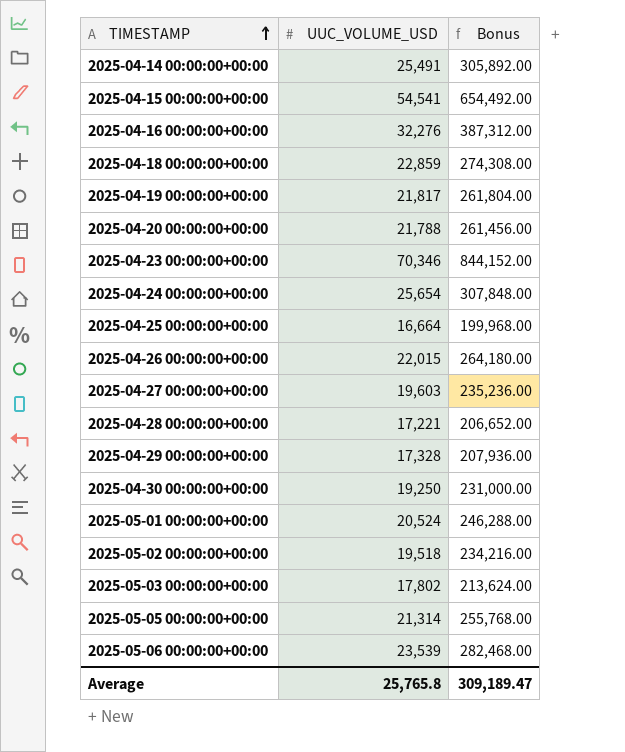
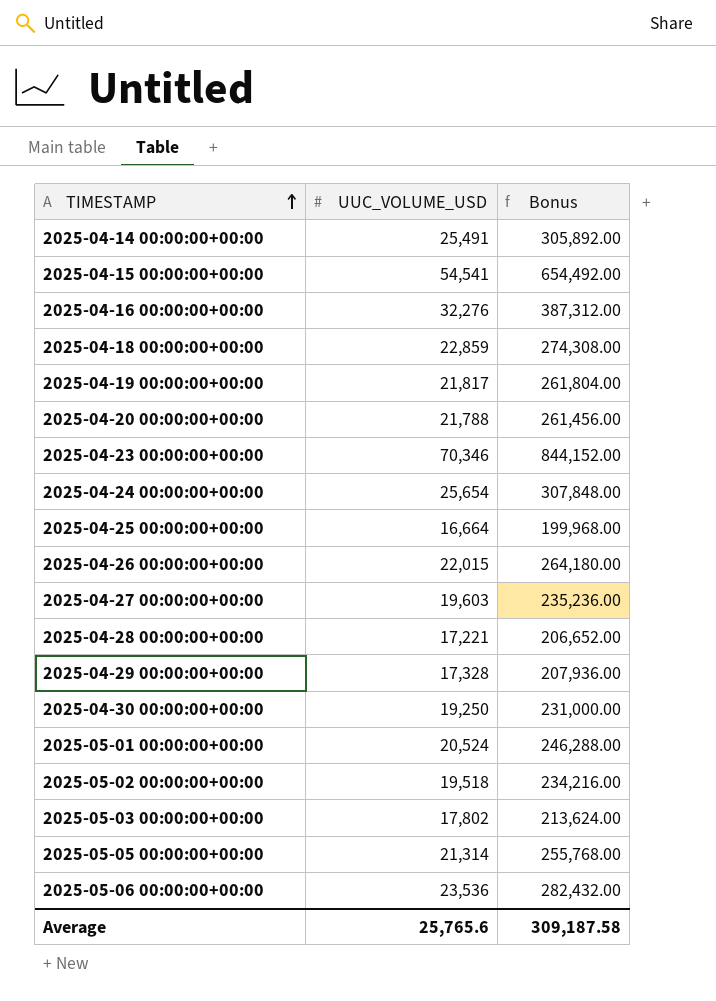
2025-05-06 00:00:00+00:00 | UUC_VOLUME_USD: 23,539 -> 23,536
2025-05-06 00:00:00+00:00 | Bonus: 282,468.00 -> 282,432.00
Average | UUC_VOLUME_USD: 25,765.8 -> 25,765.6
Average | Bonus: 309,189.47 -> 309,187.58

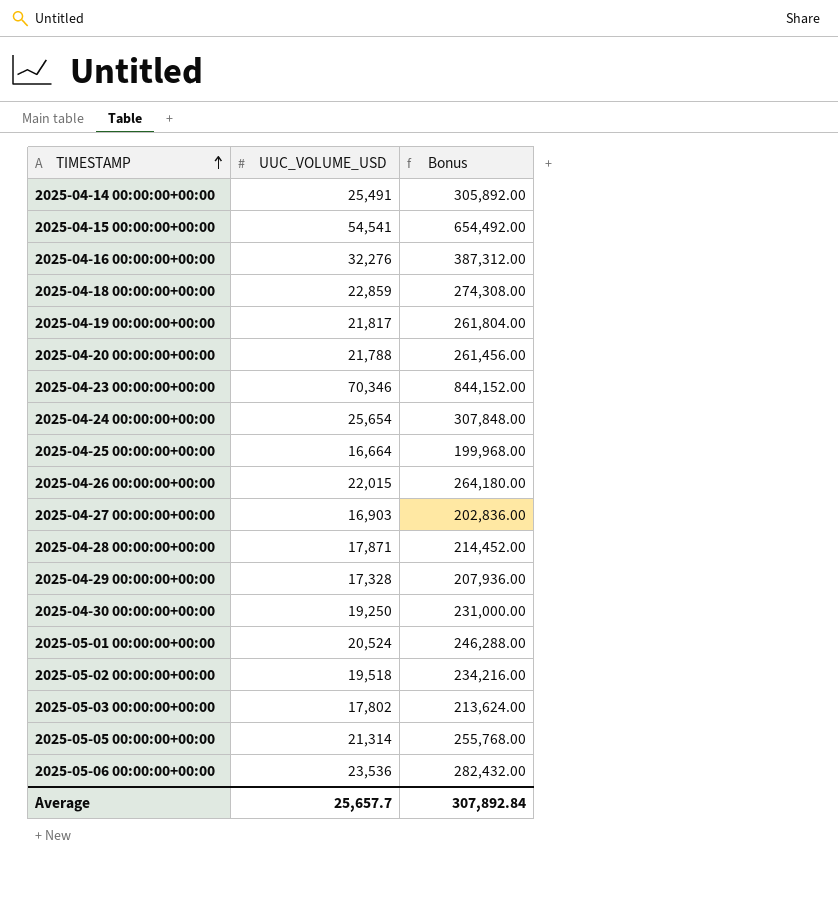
2025-04-27 00:00:00+00:00 | UUC_VOLUME_USD: 19,603 -> 16,903
2025-04-27 00:00:00+00:00 | Bonus: 235,236.00 -> 202,836.00
2025-04-28 00:00:00+00:00 | UUC_VOLUME_USD: 17,221 -> 17,871
2025-04-28 00:00:00+00:00 | Bonus: 206,652.00 -> 214,452.00
Average | UUC_VOLUME_USD: 25,765.6 -> 25,657.7
Average | Bonus: 309,187.58 -> 307,892.84

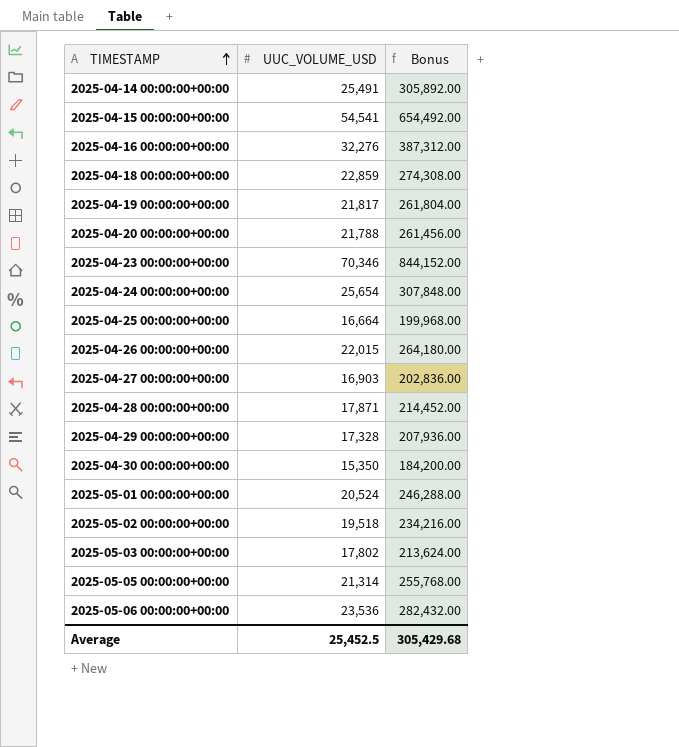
2025-04-30 00:00:00+00:00 | UUC_VOLUME_USD: 19,250 -> 15,350
2025-04-30 00:00:00+00:00 | Bonus: 231,000.00 -> 184,200.00
Average | UUC_VOLUME_USD: 25,657.7 -> 25,452.5
Average | Bonus: 307,892.84 -> 305,429.68

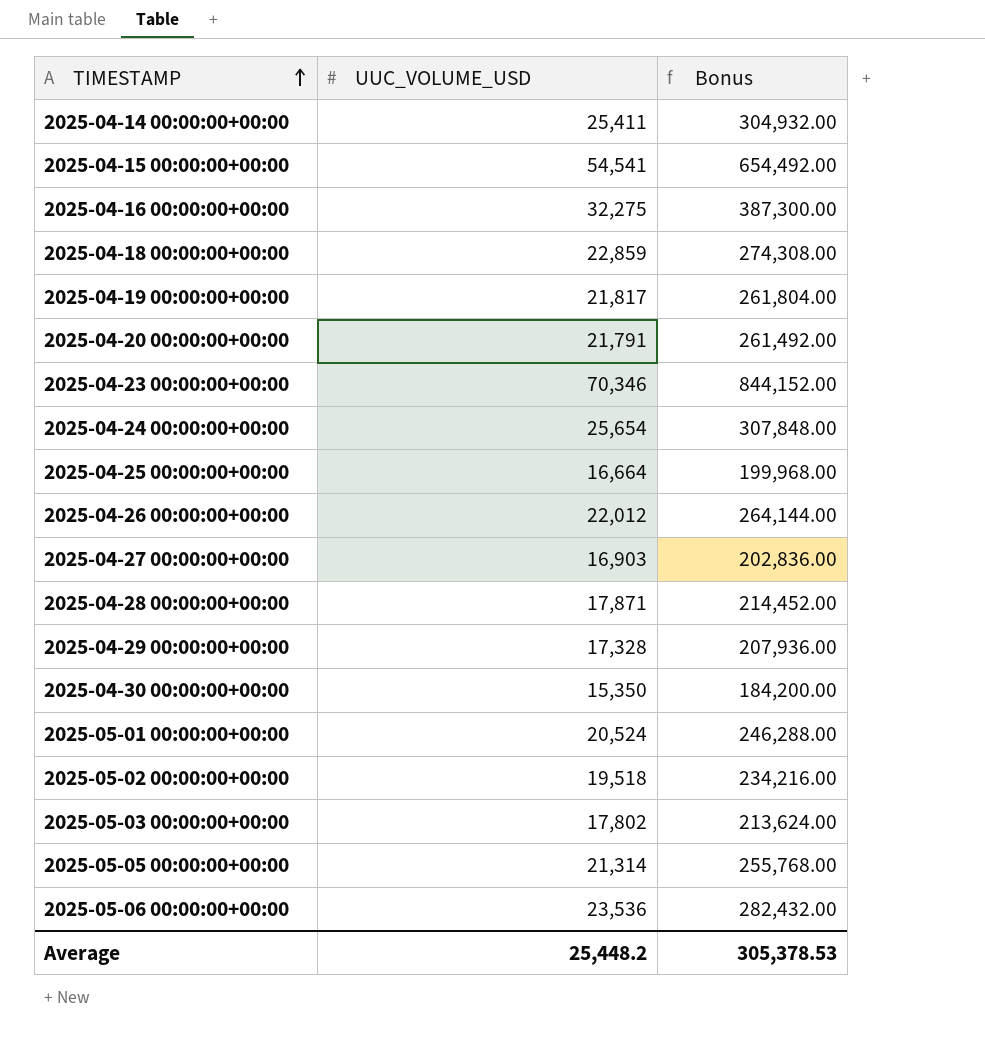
2025-04-14 00:00:00+00:00 | UUC_VOLUME_USD: 25,491 -> 25,411
2025-04-14 00:00:00+00:00 | Bonus: 305,892.00 -> 304,932.00
2025-04-16 00:00:00+00:00 | UUC_VOLUME_USD: 32,276 -> 32,275
2025-04-16 00:00:00+00:00 | Bonus: 387,312.00 -> 387,300.00
2025-04-20 00:00:00+00:00 | UUC_VOLUME_USD: 21,788 -> 21,791
2025-04-20 00:00:00+00:00 | Bonus: 261,456.00 -> 261,492.00
2025-04-26 00:00:00+00:00 | UUC_VOLUME_USD: 22,015 -> 22,012
2025-04-26 00:00:00+00:00 | Bonus: 264,180.00 -> 264,144.00
Average | UUC_VOLUME_USD: 25,452.5 -> 25,448.2
Average | Bonus: 305,429.68 -> 305,378.53

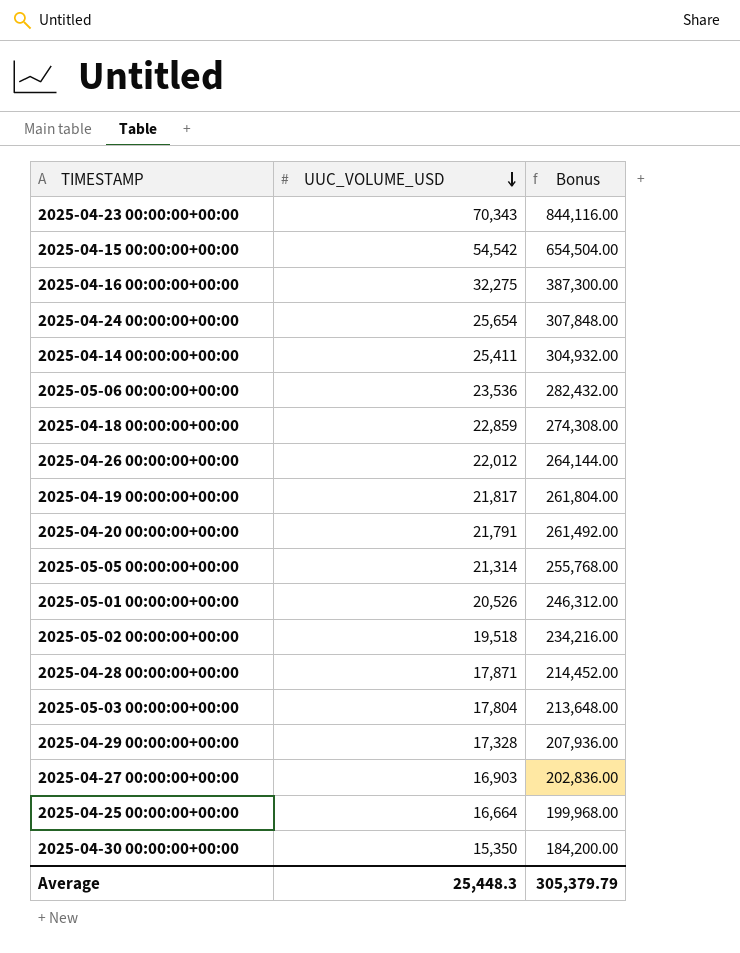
row order: TIMESTAMP ascending -> UUC_VOLUME_USD descending
2025-04-23 00:00:00+00:00 | UUC_VOLUME_USD: 70,346 -> 70,343
2025-04-23 00:00:00+00:00 | Bonus: 844,152.00 -> 844,116.00
2025-04-15 00:00:00+00:00 | UUC_VOLUME_USD: 54,541 -> 54,542
2025-04-15 00:00:00+00:00 | Bonus: 654,492.00 -> 654,504.00
2025-05-01 00:00:00+00:00 | UUC_VOLUME_USD: 20,524 -> 20,526
2025-05-01 00:00:00+00:00 | Bonus: 246,288.00 -> 246,312.00
2025-05-03 00:00:00+00:00 | UUC_VOLUME_USD: 17,802 -> 17,804
2025-05-03 00:00:00+00:00 | Bonus: 213,624.00 -> 213,648.00
Average | UUC_VOLUME_USD: 25,448.2 -> 25,448.3
Average | Bonus: 305,378.53 -> 305,379.79

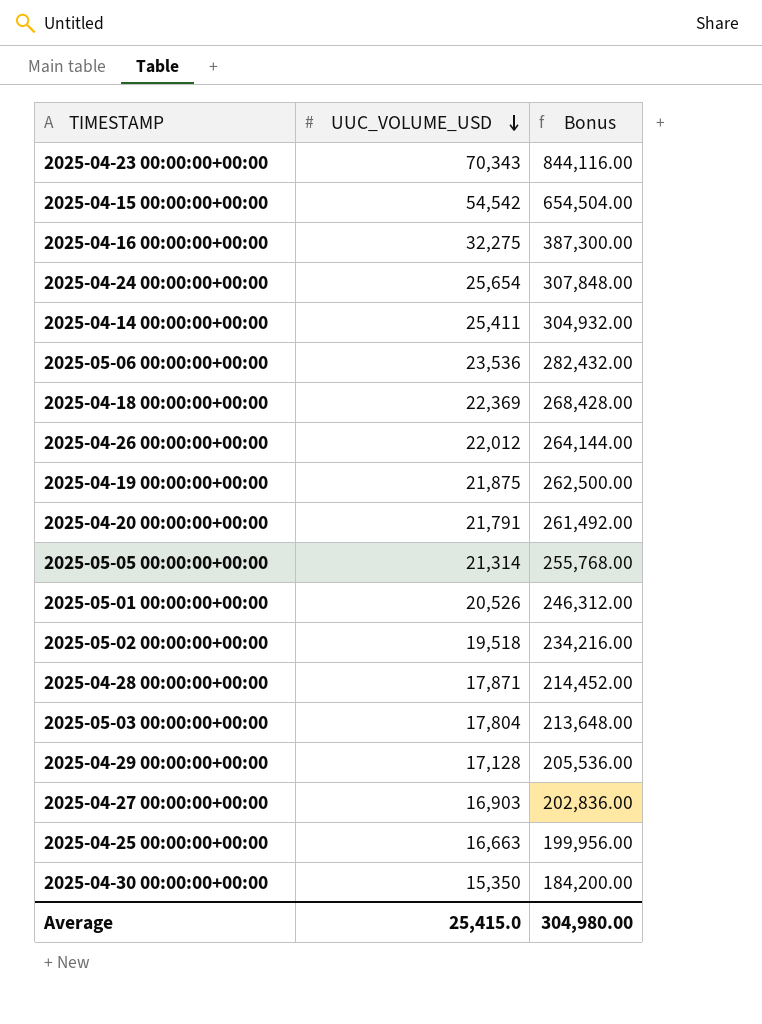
2025-04-18 00:00:00+00:00 | UUC_VOLUME_USD: 22,859 -> 22,369
2025-04-18 00:00:00+00:00 | Bonus: 274,308.00 -> 268,428.00
2025-04-19 00:00:00+00:00 | UUC_VOLUME_USD: 21,817 -> 21,875
2025-04-19 00:00:00+00:00 | Bonus: 261,804.00 -> 262,500.00
2025-04-29 00:00:00+00:00 | UUC_VOLUME_USD: 17,328 -> 17,128
2025-04-29 00:00:00+00:00 | Bonus: 207,936.00 -> 205,536.00
2025-04-25 00:00:00+00:00 | UUC_VOLUME_USD: 16,664 -> 16,663
2025-04-25 00:00:00+00:00 | Bonus: 199,968.00 -> 199,956.00
Average | UUC_VOLUME_USD: 25,448.3 -> 25,415.0
Average | Bonus: 305,379.79 -> 304,980.00

